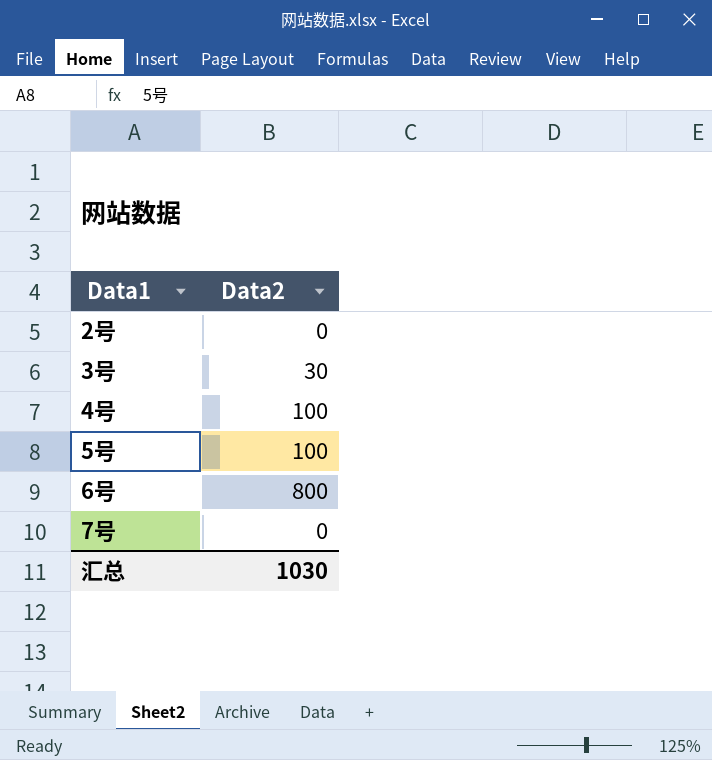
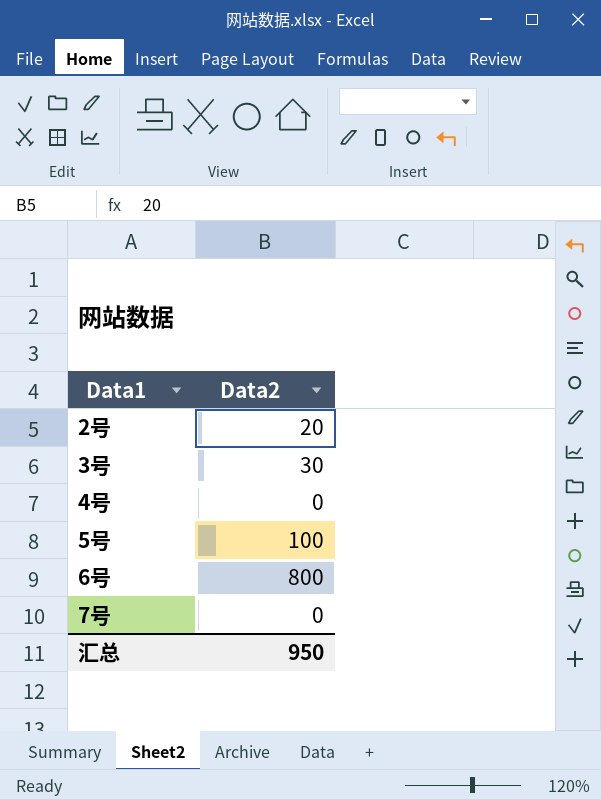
2号 | Data2: 0 -> 20
4号 | Data2: 100 -> 0
汇总 | Data2: 1030 -> 950

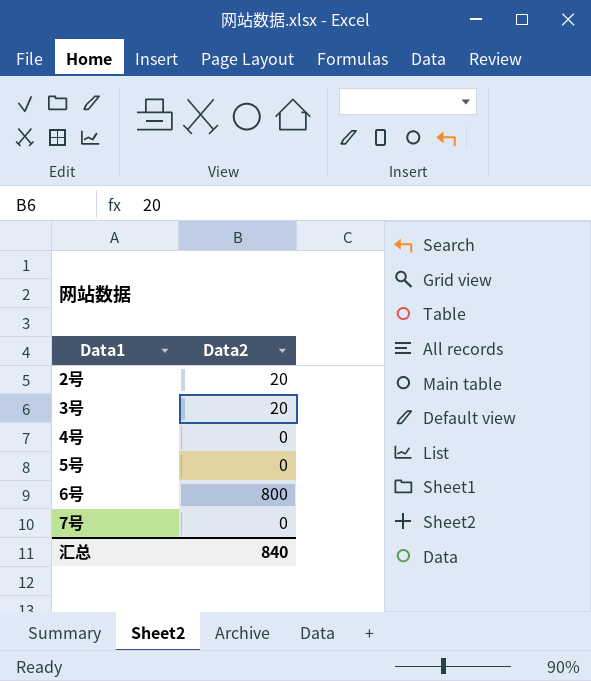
3号 | Data2: 30 -> 20
5号 | Data2: 100 -> 0
汇总 | Data2: 950 -> 840

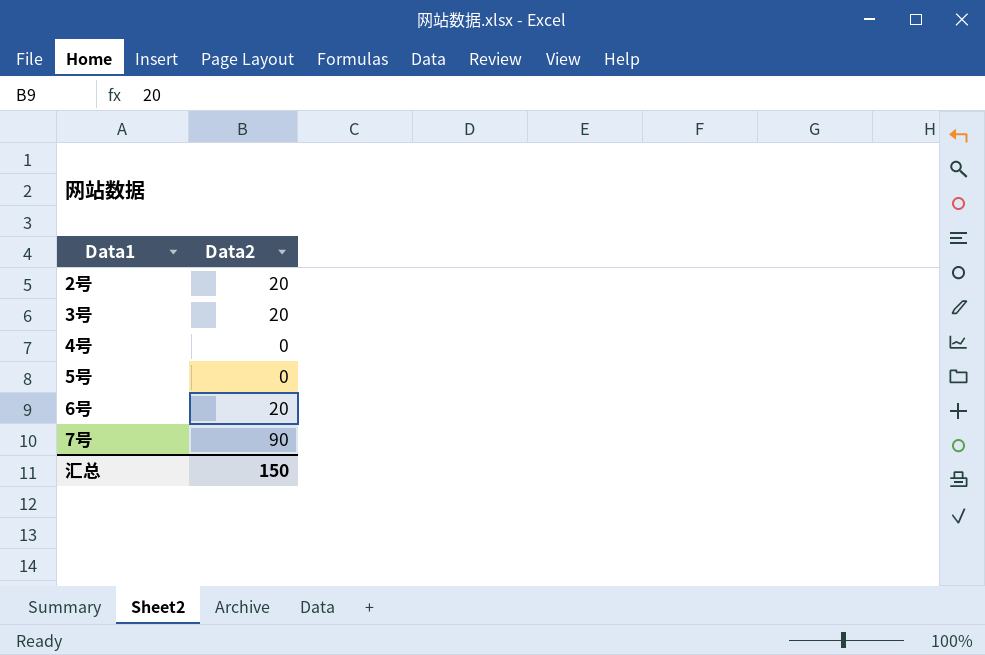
6号 | Data2: 800 -> 20
7号 | Data2: 0 -> 90
汇总 | Data2: 840 -> 150

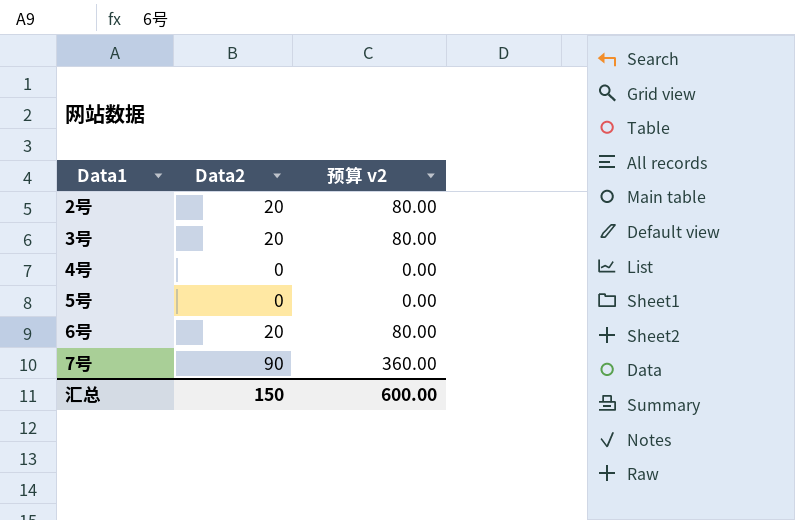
column 预算 v2 | formula: none -> [Data2] * 4

